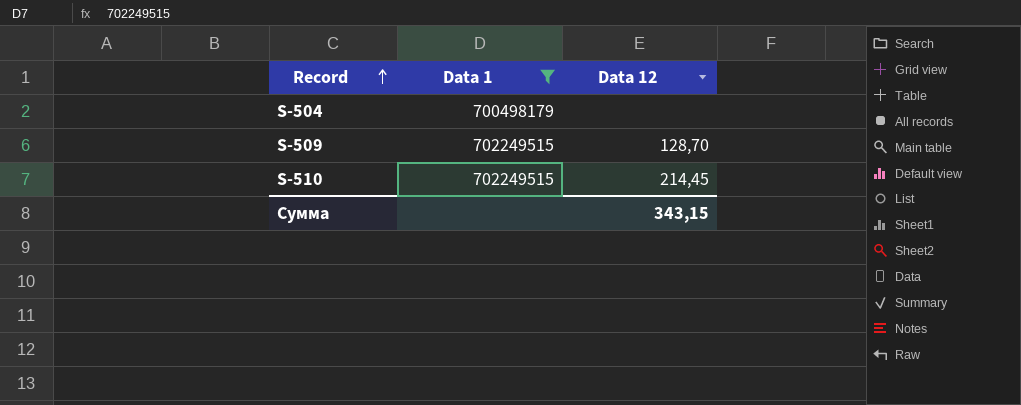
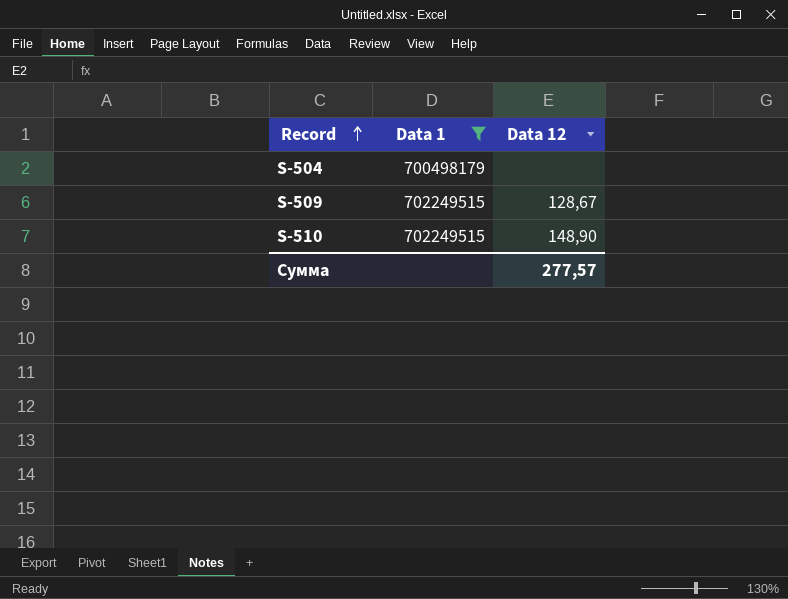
S-509 | Data 12: 128,70 -> 128,67
S-510 | Data 12: 214,45 -> 148,90
Сумма | Data 12: 343,15 -> 277,57

